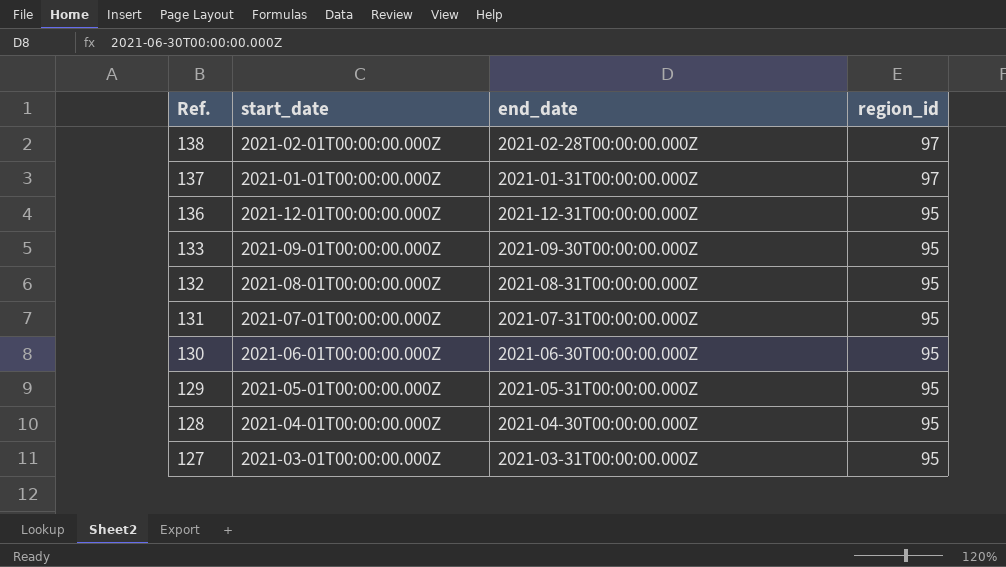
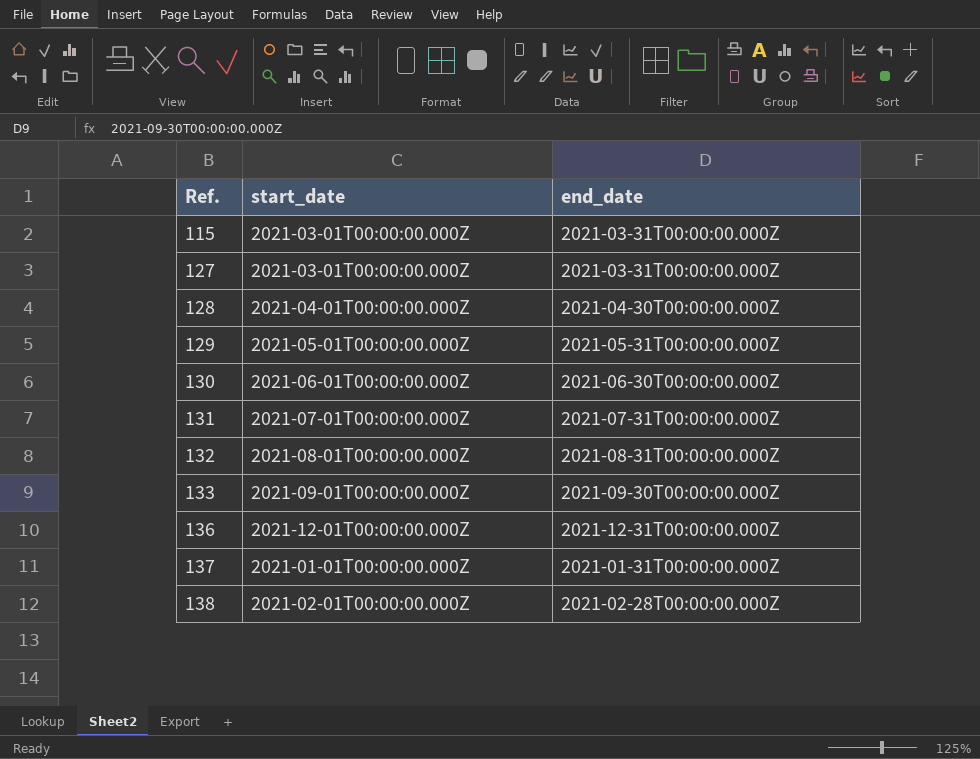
row order: Ref. descending -> Ref. ascending
column region_id | position: 4 -> none
row 115: none -> 2021-03-01T00:00:00.000Z | 2021-03-31T00:00:00.000Z

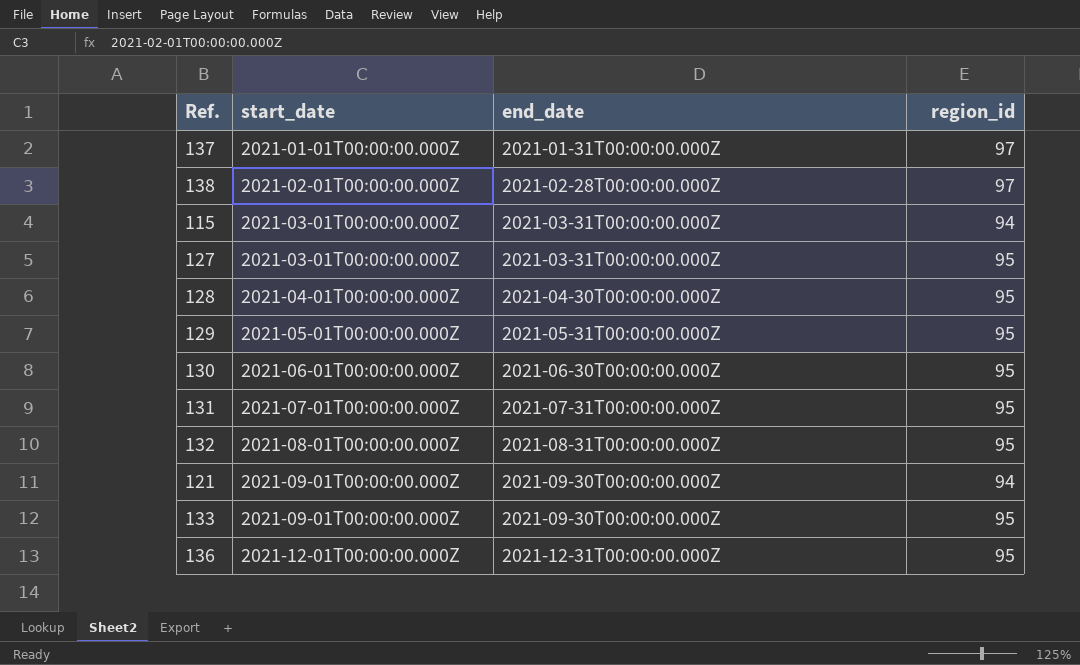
row order: Ref. ascending -> start_date ascending
column region_id | position: none -> 4
row 121: none -> 2021-09-01T00:00:00.000Z | 2021-09-30T00:00:00.000Z | 94

